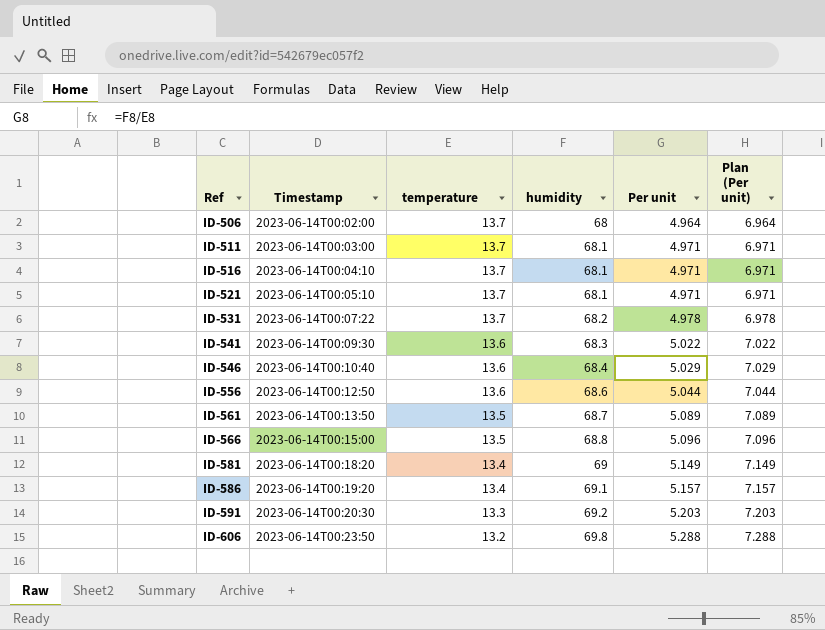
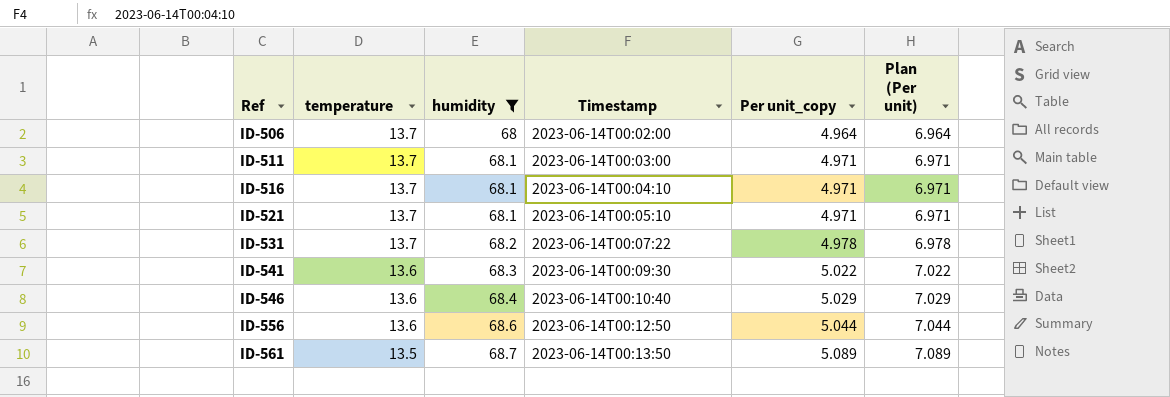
filter: none -> humidity <= 68.7
column Timestamp | position: 2 -> 4
column name: Per unit -> Per unit_copy

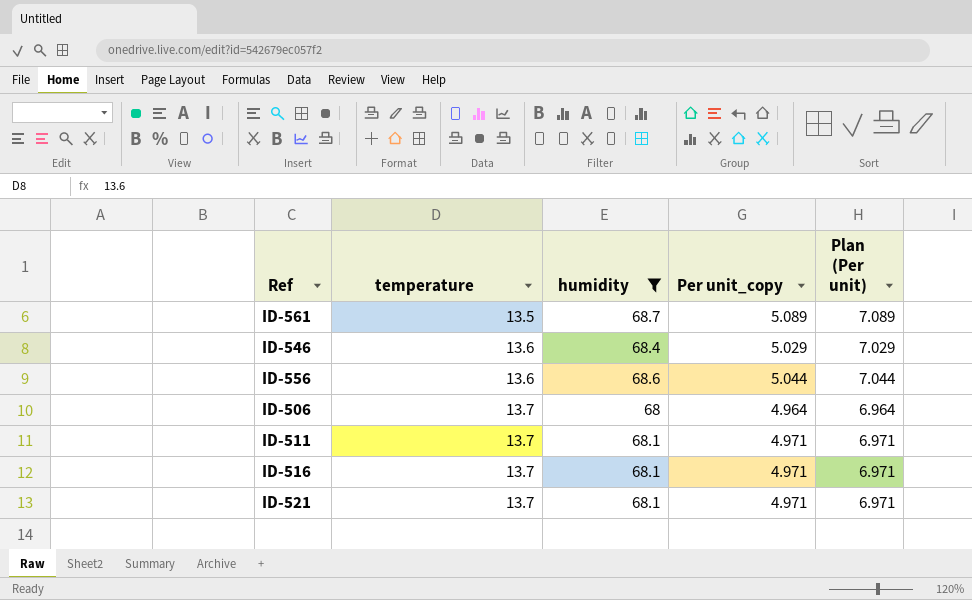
row order: Ref ascending -> temperature ascending
column Timestamp | position: 4 -> none
row ID-531: 13.7 | 68.2 | 2023-06-14T00:07:22 | 4.978 | 6.978 -> none
row ID-541: 13.6 | 68.3 | 2023-06-14T00:09:30 | 5.022 | 7.022 -> none

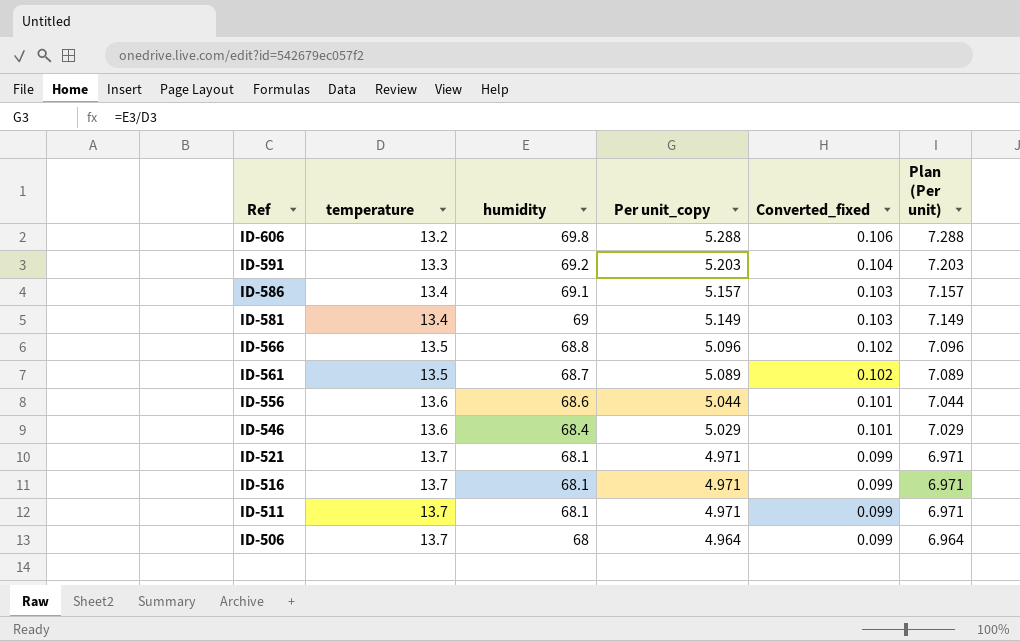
filter: humidity <= 68.7 -> none
row order: temperature ascending -> Ref descending
column Converted_fixed | formula: none -> [Per unit_copy] * 0.02

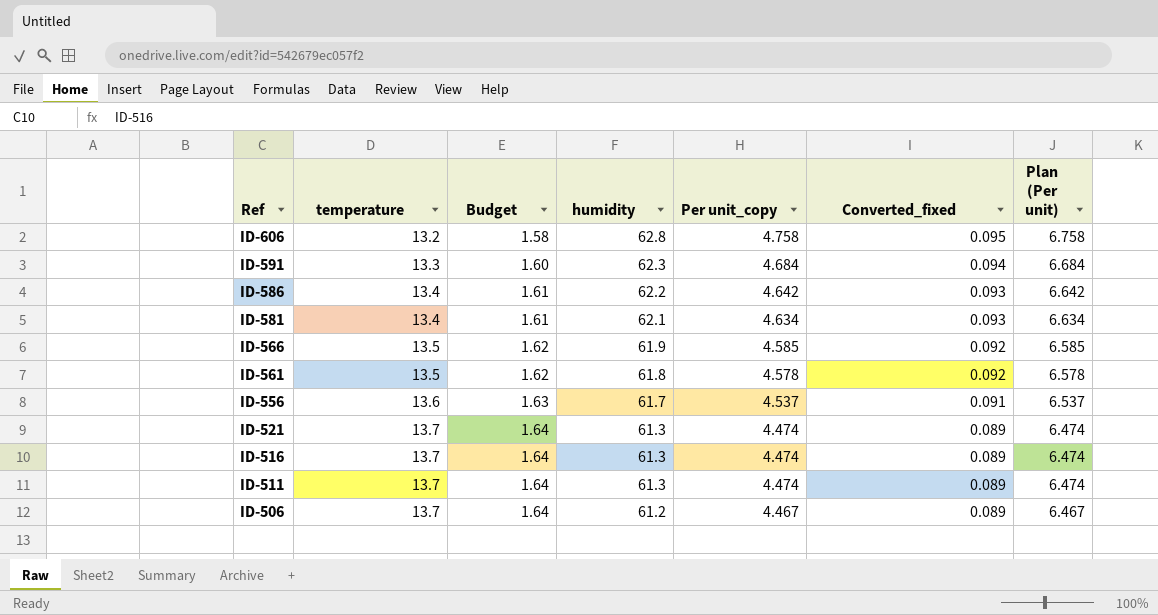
column Budget | formula: none -> [temperature] * 0.12
row ID-546: 13.6 | 68.4 | 5.029 | 0.101 | 7.029 -> none
ID-606 | humidity: 69.8 -> 62.8
ID-606 | Per unit_copy: 5.288 -> 4.758
ID-606 | Converted_fixed: 0.106 -> 0.095
ID-606 | Plan (Per unit): 7.288 -> 6.758
ID-591 | humidity: 69.2 -> 62.3
ID-591 | Per unit_copy: 5.203 -> 4.684
ID-591 | Converted_fixed: 0.104 -> 0.094
ID-591 | Plan (Per unit): 7.203 -> 6.684
ID-586 | humidity: 69.1 -> 62.2
ID-586 | Per unit_copy: 5.157 -> 4.642
ID-586 | Converted_fixed: 0.103 -> 0.093
ID-586 | Plan (Per unit): 7.157 -> 6.642
ID-581 | humidity: 69 -> 62.1
ID-581 | Per unit_copy: 5.149 -> 4.634
ID-581 | Converted_fixed: 0.103 -> 0.093
ID-581 | Plan (Per unit): 7.149 -> 6.634
ID-566 | humidity: 68.8 -> 61.9
ID-566 | Per unit_copy: 5.096 -> 4.585
ID-566 | Converted_fixed: 0.102 -> 0.092
ID-566 | Plan (Per unit): 7.096 -> 6.585
ID-561 | humidity: 68.7 -> 61.8
ID-561 | Per unit_copy: 5.089 -> 4.578
ID-561 | Converted_fixed: 0.102 -> 0.092
ID-561 | Plan (Per unit): 7.089 -> 6.578
ID-556 | humidity: 68.6 -> 61.7
ID-556 | Per unit_copy: 5.044 -> 4.537
ID-556 | Converted_fixed: 0.101 -> 0.091
ID-556 | Plan (Per unit): 7.044 -> 6.537
ID-521 | humidity: 68.1 -> 61.3
ID-521 | Per unit_copy: 4.971 -> 4.474
ID-521 | Converted_fixed: 0.099 -> 0.089
ID-521 | Plan (Per unit): 6.971 -> 6.474
ID-516 | humidity: 68.1 -> 61.3
ID-516 | Per unit_copy: 4.971 -> 4.474
ID-516 | Converted_fixed: 0.099 -> 0.089
ID-516 | Plan (Per unit): 6.971 -> 6.474
ID-511 | humidity: 68.1 -> 61.3
ID-511 | Per unit_copy: 4.971 -> 4.474
ID-511 | Converted_fixed: 0.099 -> 0.089
ID-511 | Plan (Per unit): 6.971 -> 6.474
ID-506 | humidity: 68 -> 61.2
ID-506 | Per unit_copy: 4.964 -> 4.467
ID-506 | Converted_fixed: 0.099 -> 0.089
ID-506 | Plan (Per unit): 6.964 -> 6.467

